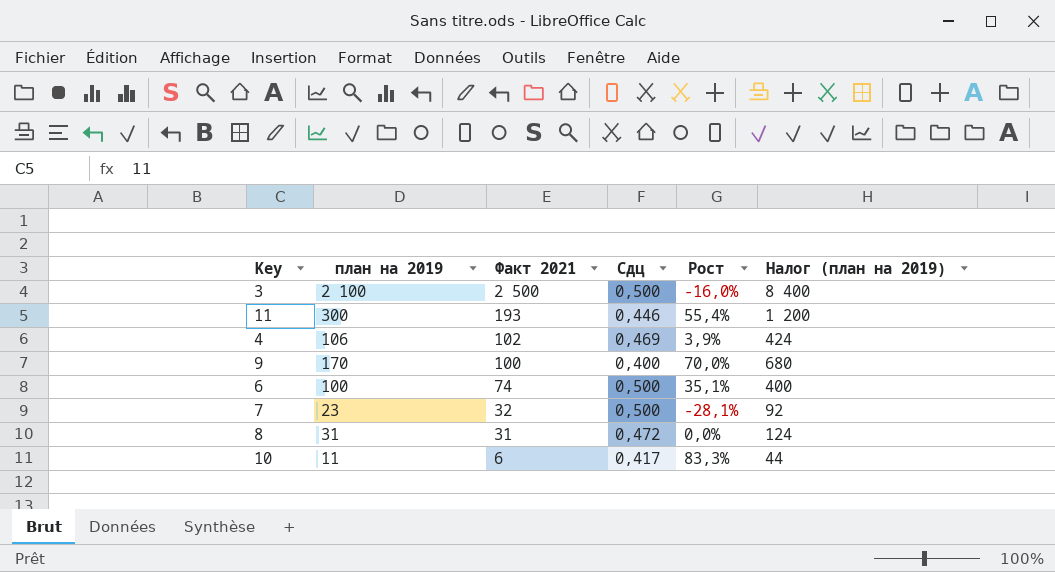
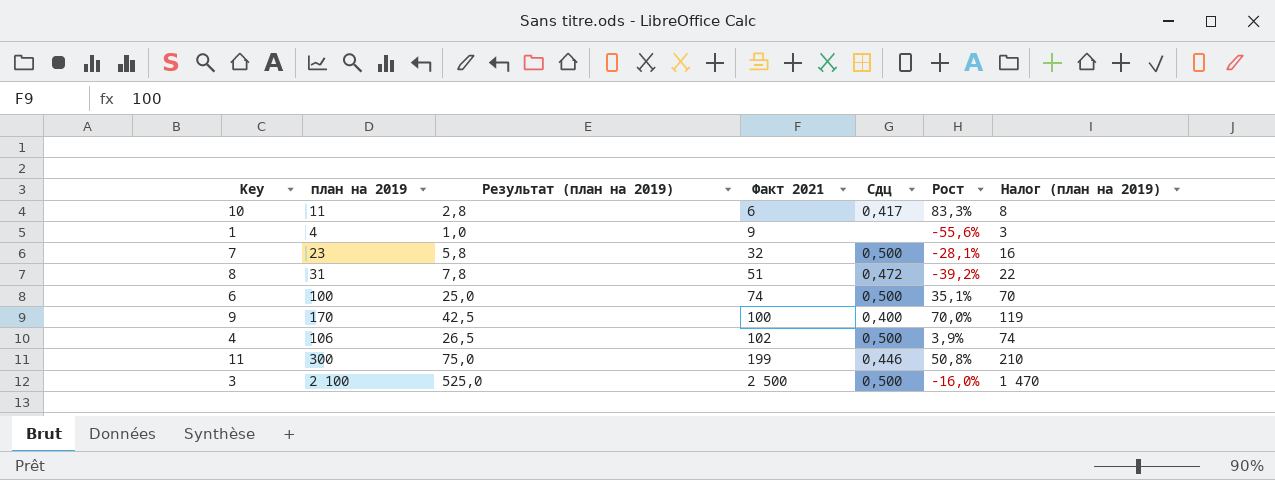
row order: Факт 2021 descending -> Факт 2021 ascending
column Результат (план на 2019) | formula: none -> [план на 2019] * 0,25
column Налог (план на 2019) | formula: [план на 2019] * 4 -> [план на 2019] * 0,7
row 1: none -> 4 | 1,0 | 9 | none | -55,6% | 3
8 | Факт 2021: 31 -> 51
8 | Рост: 0,0% -> -39,2%
4 | Сдц: 0,469 -> 0,500
11 | Факт 2021: 193 -> 199
11 | Рост: 55,4% -> 50,8%

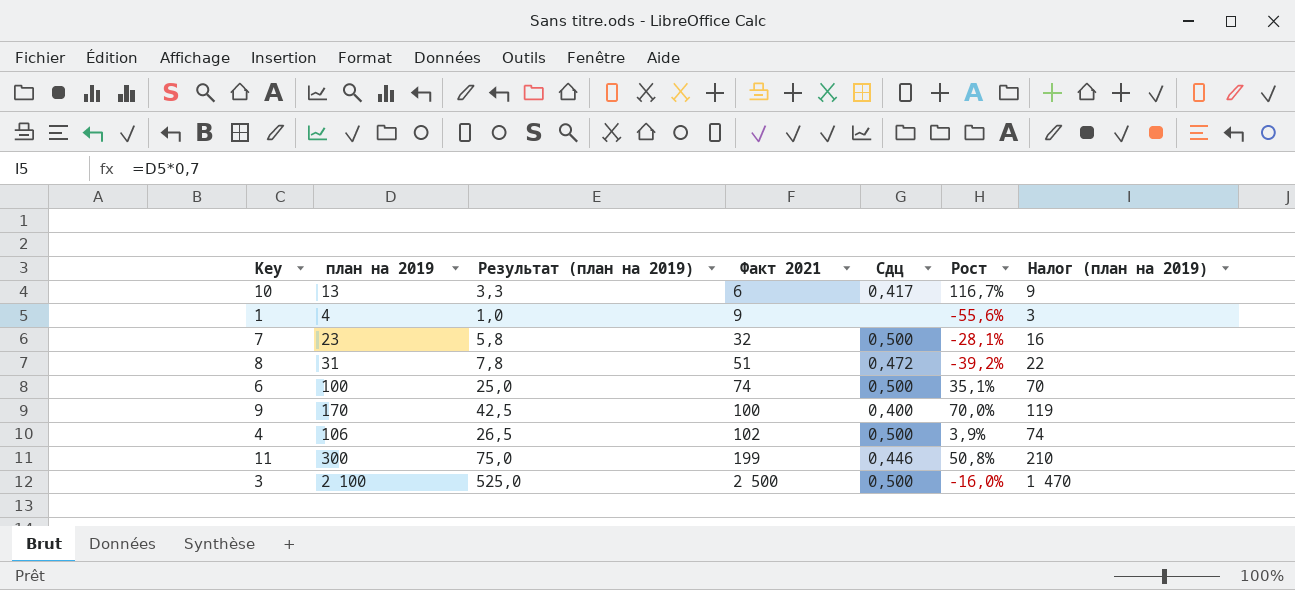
10 | план на 2019: 11 -> 13
10 | Результат (план на 2019): 2,8 -> 3,3
10 | Рост: 83,3% -> 116,7%
10 | Налог (план на 2019): 8 -> 9

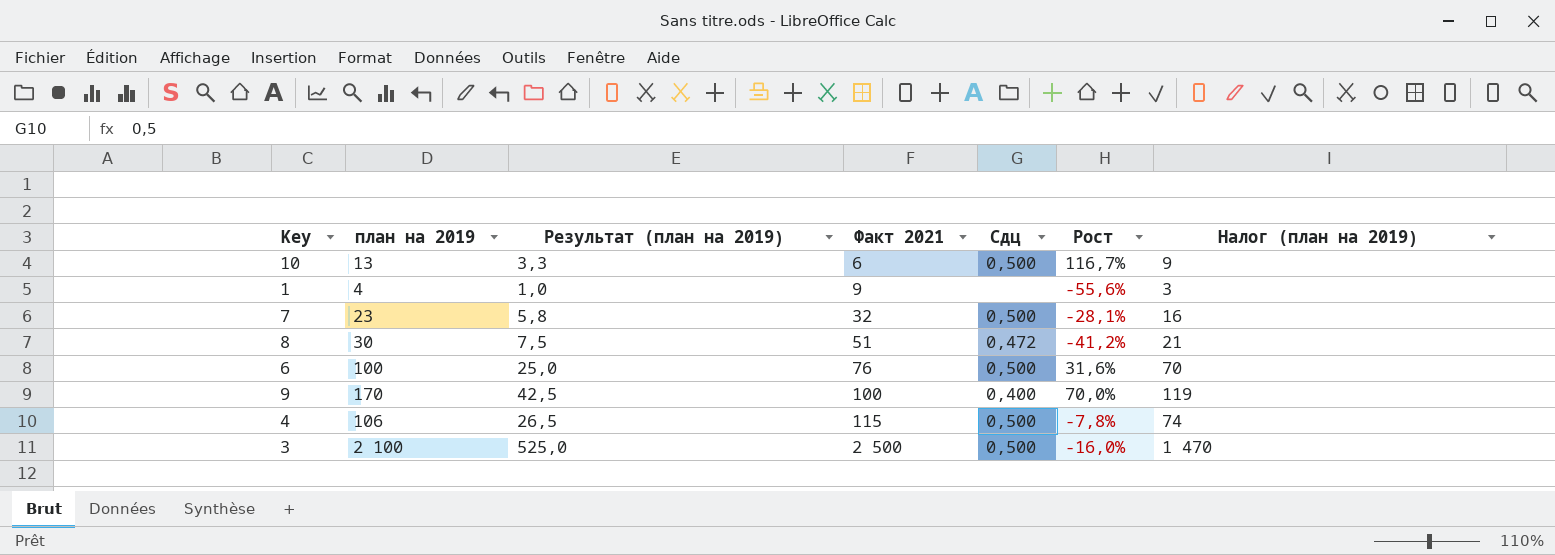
row 11: 300 | 75,0 | 199 | 0,446 | 50,8% | 210 -> none
10 | Сдц: 0,417 -> 0,500
8 | план на 2019: 31 -> 30
8 | Результат (план на 2019): 7,8 -> 7,5
8 | Рост: -39,2% -> -41,2%
8 | Налог (план на 2019): 22 -> 21
6 | Факт 2021: 74 -> 76
6 | Рост: 35,1% -> 31,6%
4 | Факт 2021: 102 -> 115
4 | Рост: 3,9% -> -7,8%

